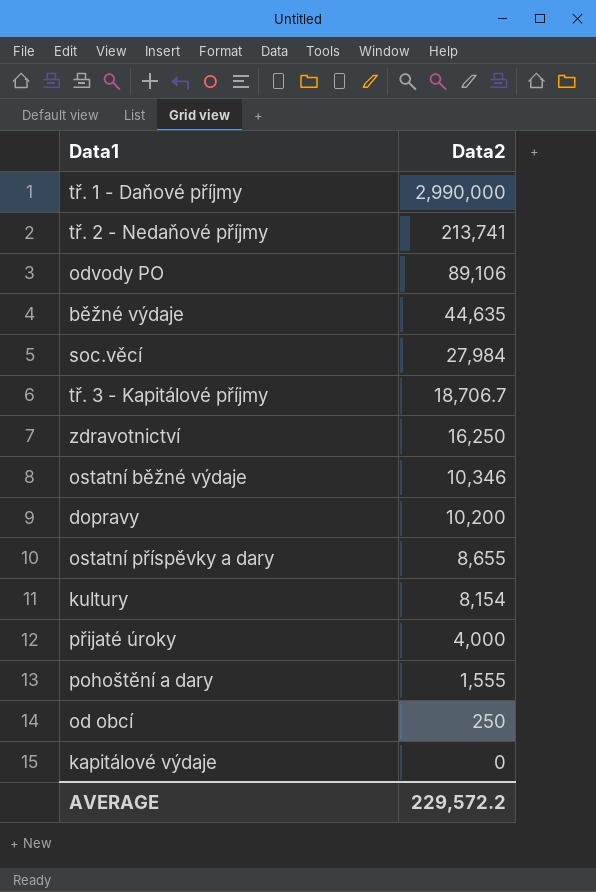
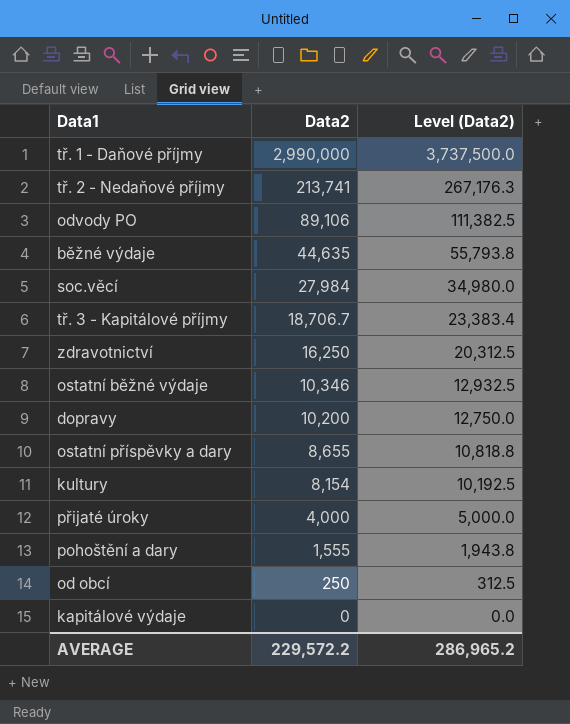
column Level (Data2) | formula: none -> [Data2] * 1.25

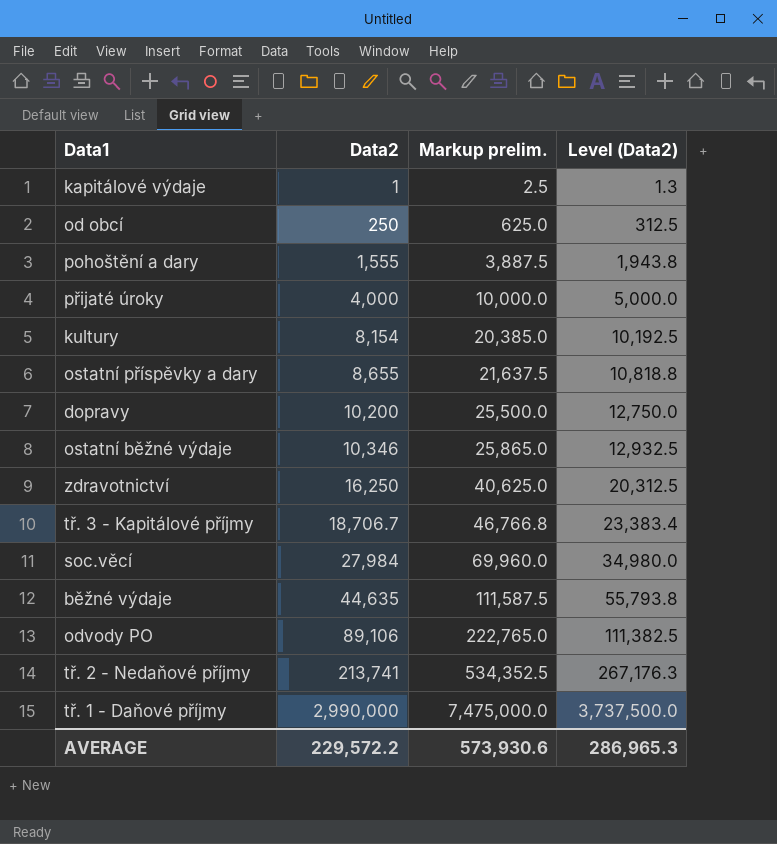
row order: Data2 descending -> Data2 ascending
column Markup prelim. | formula: none -> [Data2] * 2.5
kapitálové výdaje | Data2: 0 -> 1
kapitálové výdaje | Level (Data2): 0.0 -> 1.3
AVERAGE | Level (Data2): 286,965.2 -> 286,965.3

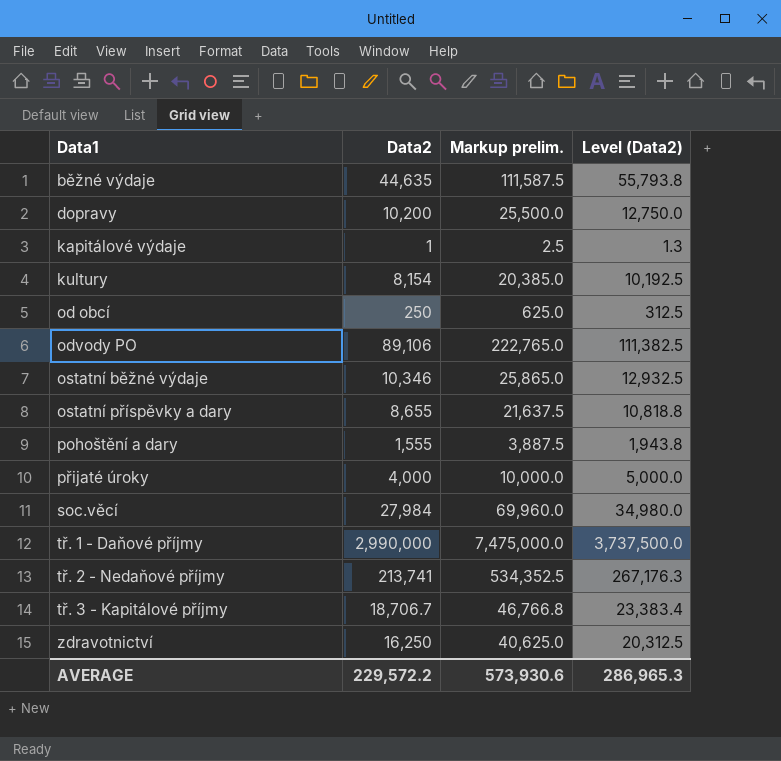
row order: Data2 ascending -> Data1 ascending

